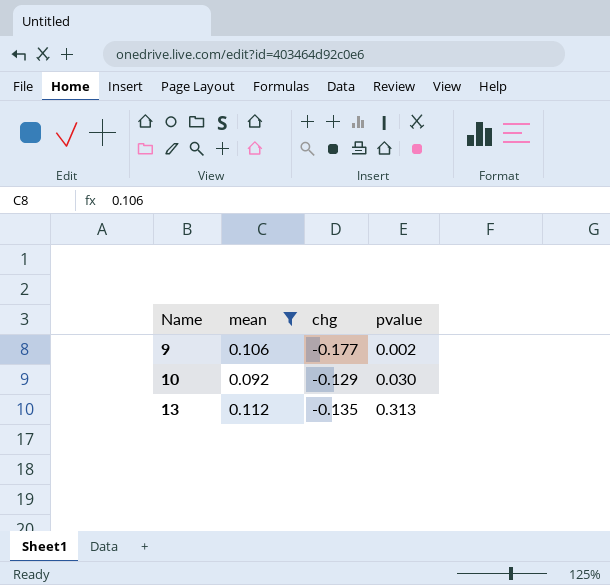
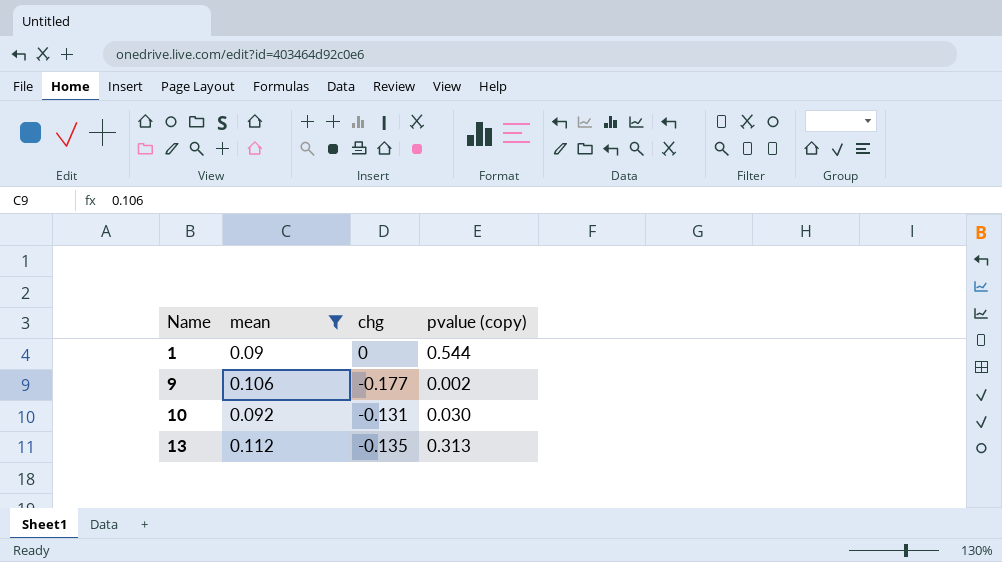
column name: pvalue -> pvalue (copy)
row 1: none -> 0.09 | 0 | 0.544
10 | chg: -0.129 -> -0.131

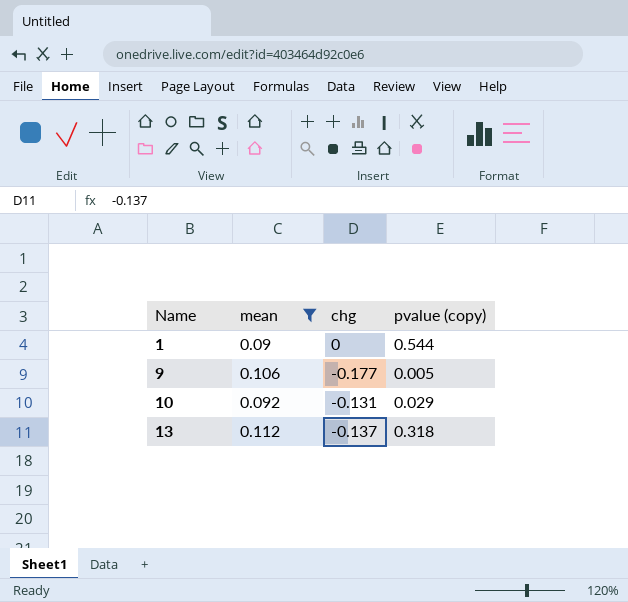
9 | pvalue (copy): 0.002 -> 0.005
10 | pvalue (copy): 0.030 -> 0.029
13 | chg: -0.135 -> -0.137
13 | pvalue (copy): 0.313 -> 0.318

